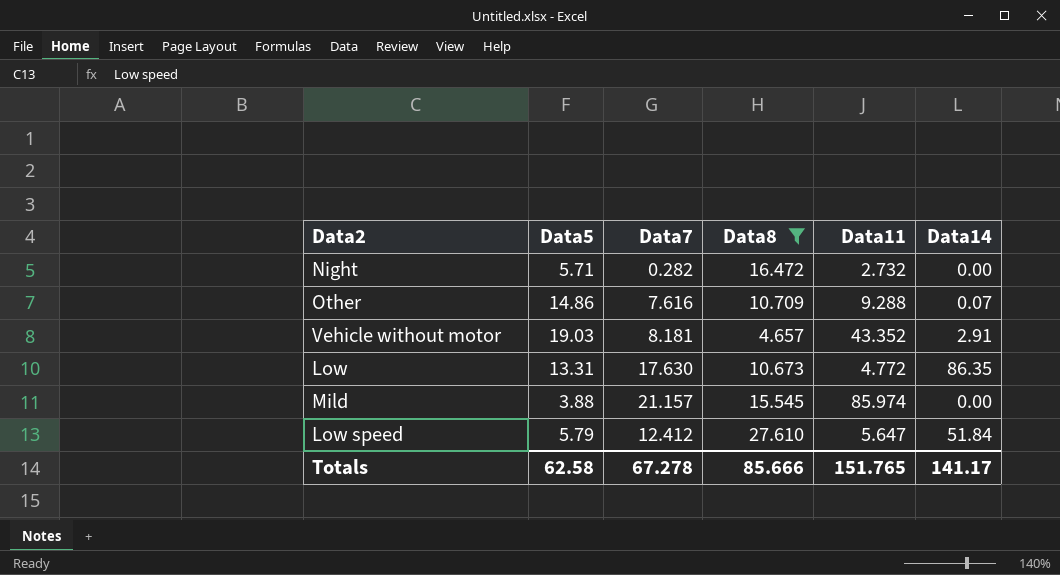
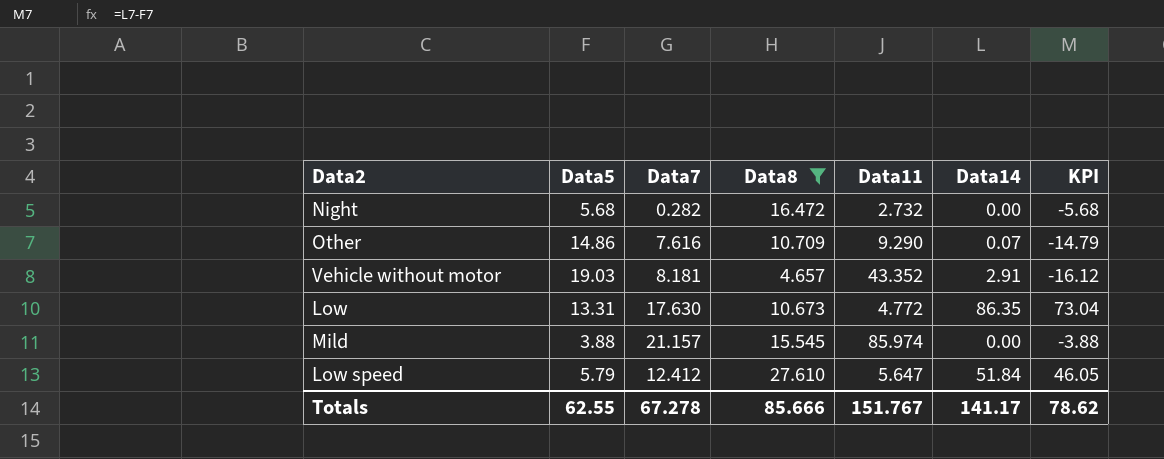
column KPI | formula: none -> [Data14] - [Data5]
Night | Data5: 5.71 -> 5.68
Other | Data11: 9.288 -> 9.290
Totals | Data5: 62.58 -> 62.55
Totals | Data11: 151.765 -> 151.767

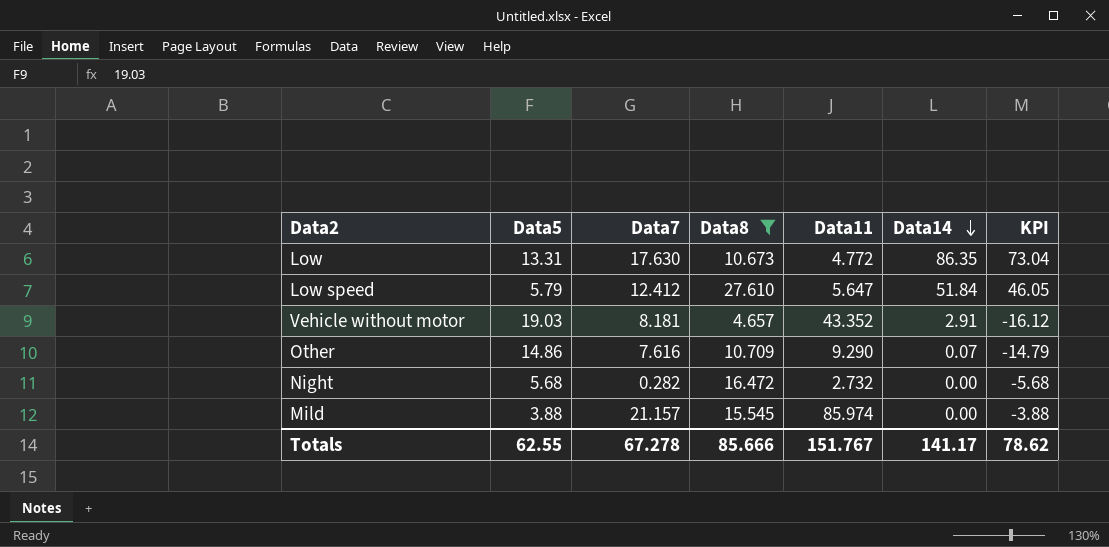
row order: none -> Data14 descending

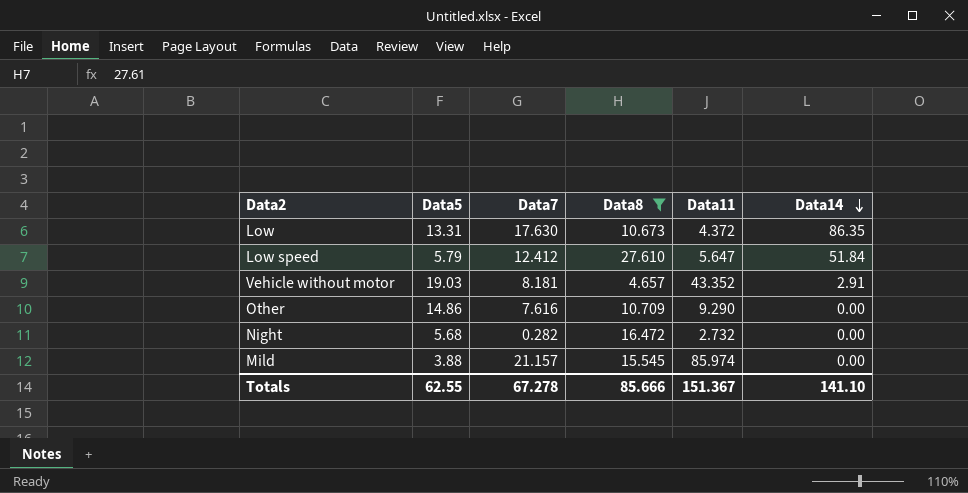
column KPI | formula: [Data14] - [Data5] -> none
Low | Data11: 4.772 -> 4.372
Other | Data14: 0.07 -> 0.00
Totals | Data11: 151.767 -> 151.367
Totals | Data14: 141.17 -> 141.10

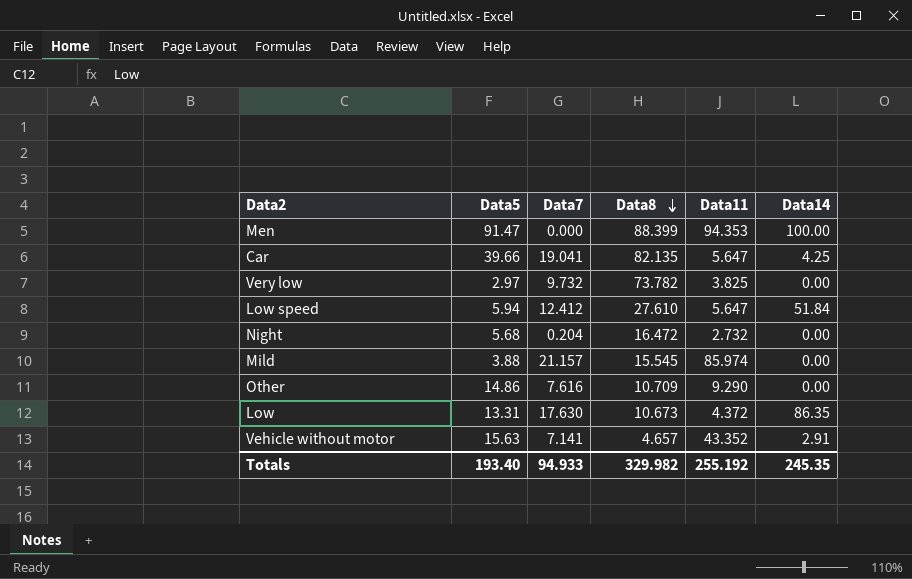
filter: Data8 <= 27.610 -> none
row order: Data14 descending -> Data8 descending
Low speed | Data5: 5.79 -> 5.94
Night | Data7: 0.282 -> 0.204
Vehicle without motor | Data5: 19.03 -> 15.63
Vehicle without motor | Data7: 8.181 -> 7.141
Totals | Data5: 62.55 -> 193.40
Totals | Data7: 67.278 -> 94.933
Totals | Data8: 85.666 -> 329.982
Totals | Data11: 151.367 -> 255.192
Totals | Data14: 141.10 -> 245.35

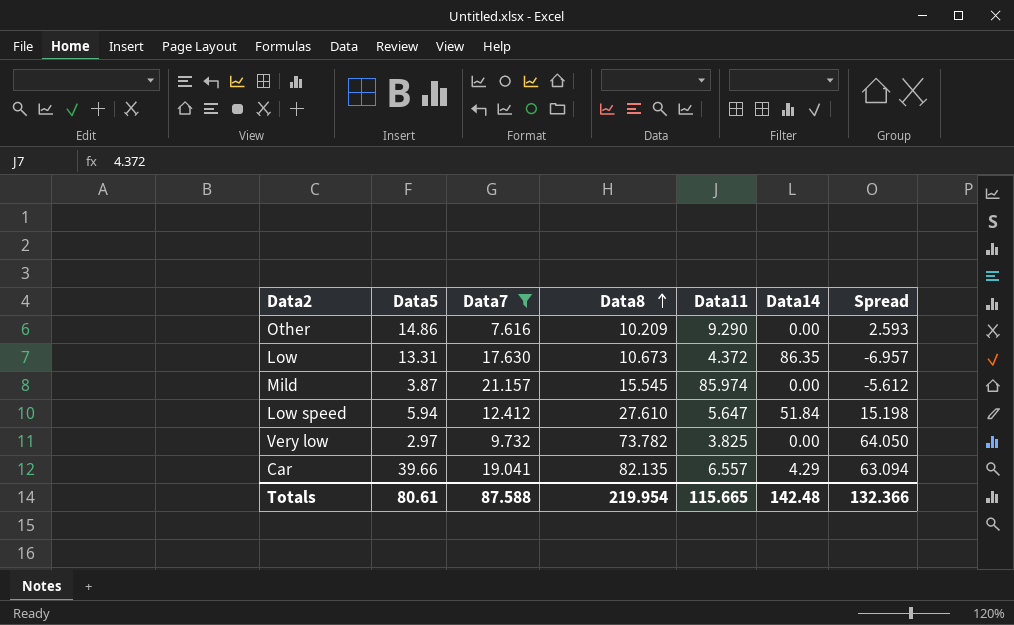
filter: none -> Data7 >= 7.616
row order: Data8 descending -> Data8 ascending
column Spread | formula: none -> [Data8] - [Data7]
Other | Data8: 10.709 -> 10.209
Mild | Data5: 3.88 -> 3.87
Car | Data11: 5.647 -> 6.557
Car | Data14: 4.25 -> 4.29
Totals | Data5: 193.40 -> 80.61
Totals | Data7: 94.933 -> 87.588
Totals | Data8: 329.982 -> 219.954
Totals | Data11: 255.192 -> 115.665
Totals | Data14: 245.35 -> 142.48

